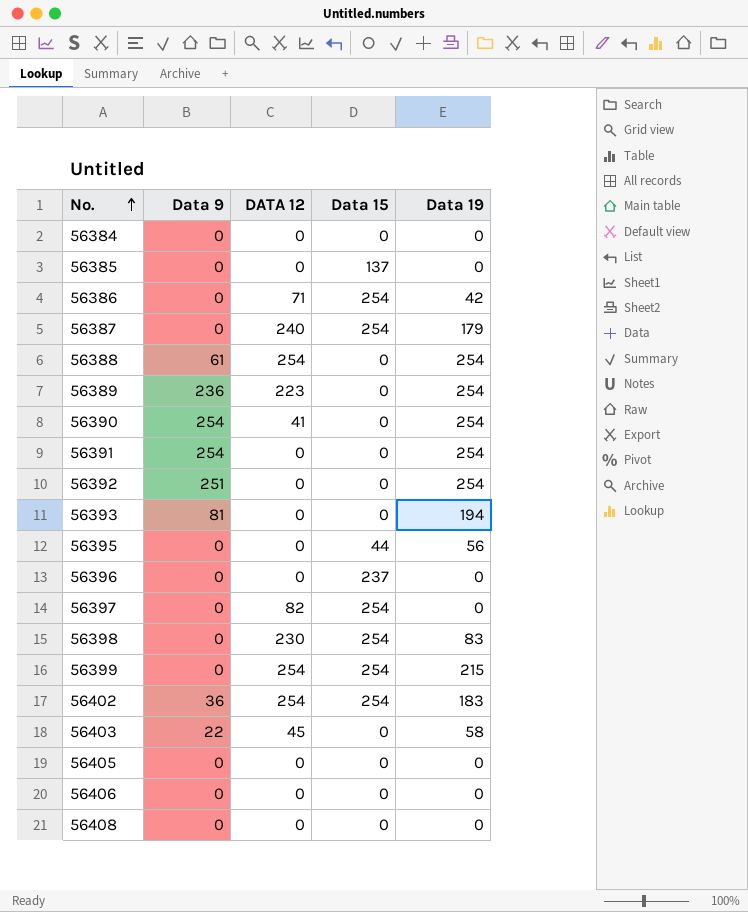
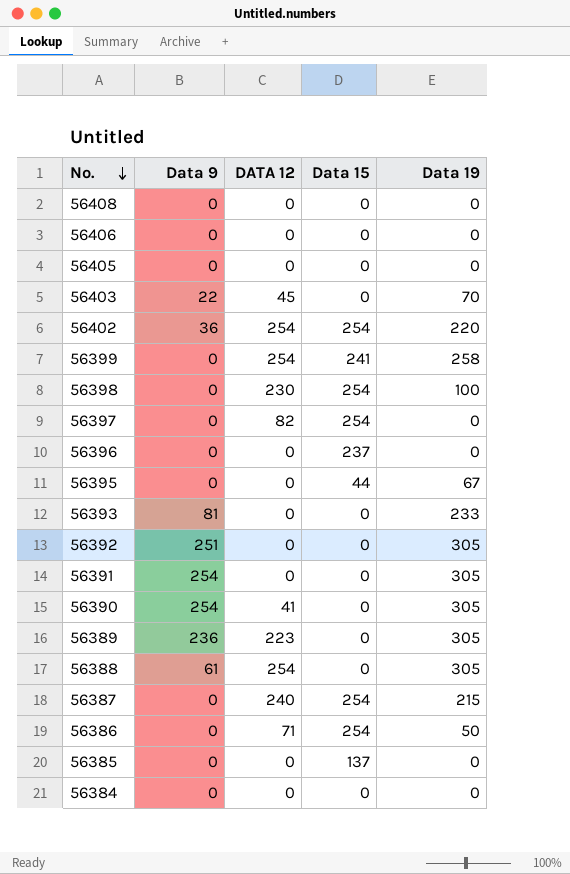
row order: No. ascending -> No. descending
56403 | Data 19: 58 -> 70
56402 | Data 19: 183 -> 220
56399 | Data 15: 254 -> 241
56399 | Data 19: 215 -> 258
56398 | Data 19: 83 -> 100
56395 | Data 19: 56 -> 67
56393 | Data 19: 194 -> 233
56392 | Data 19: 254 -> 305
56391 | Data 19: 254 -> 305
56390 | Data 19: 254 -> 305
56389 | Data 19: 254 -> 305
56388 | Data 19: 254 -> 305
56387 | Data 19: 179 -> 215
56386 | Data 19: 42 -> 50

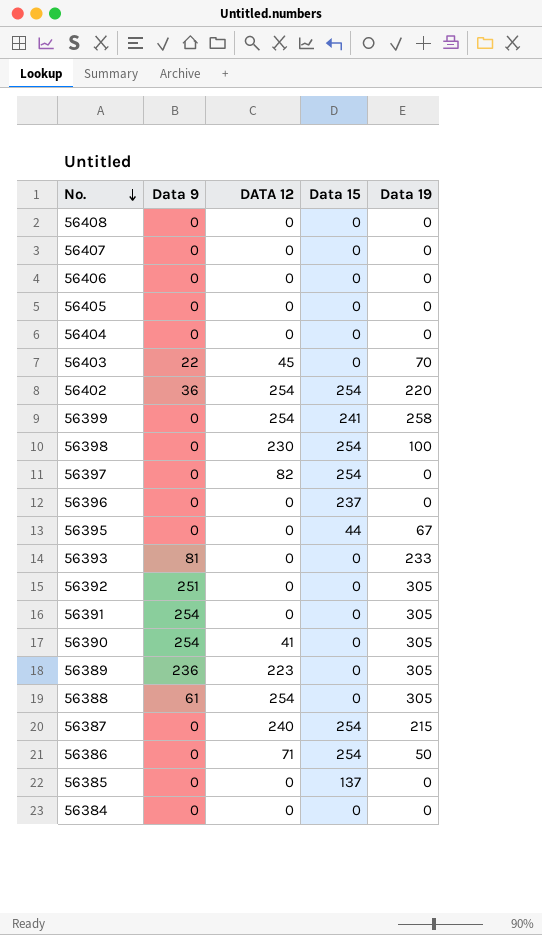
row 56407: none -> 0 | 0 | 0 | 0
row 56404: none -> 0 | 0 | 0 | 0

